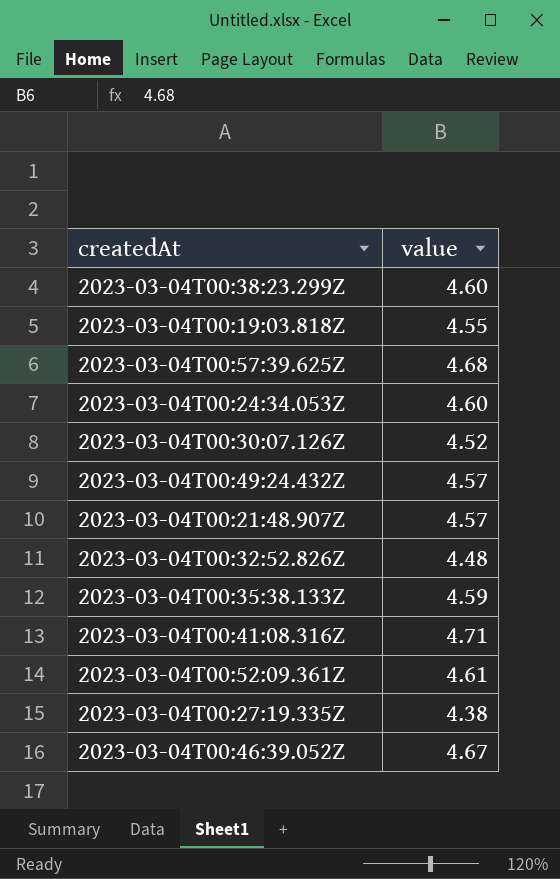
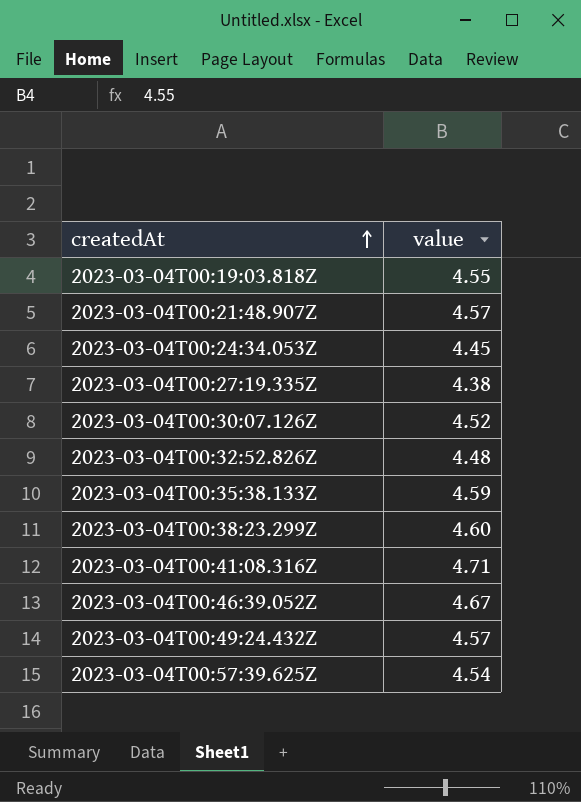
row order: none -> createdAt ascending
row 2023-03-04T00:52:09.361Z: 4.61 -> none
2023-03-04T00:24:34.053Z | value: 4.60 -> 4.45
2023-03-04T00:57:39.625Z | value: 4.68 -> 4.54

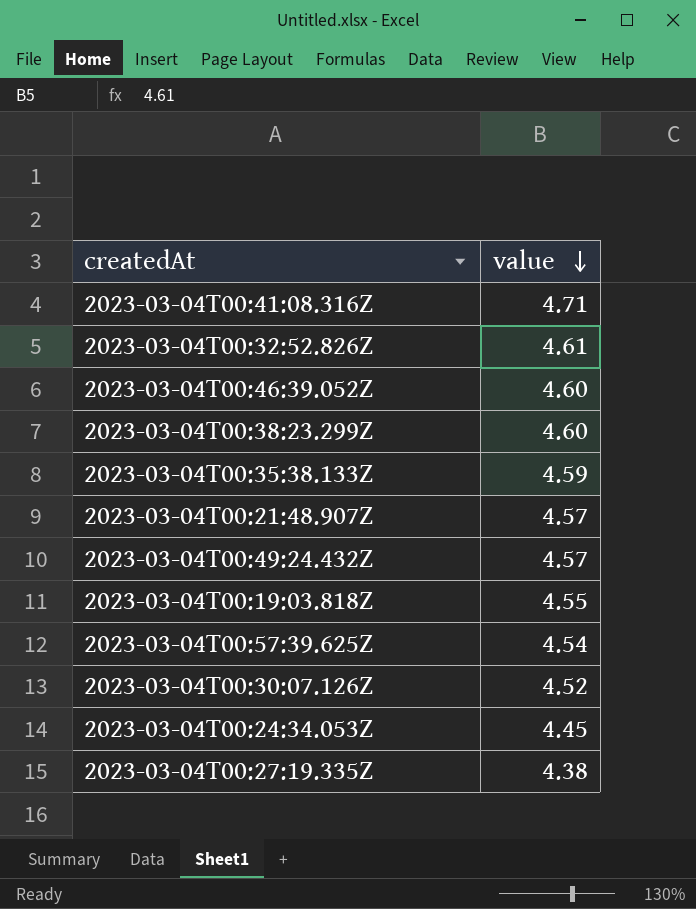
row order: createdAt ascending -> value descending
2023-03-04T00:32:52.826Z | value: 4.48 -> 4.61
2023-03-04T00:46:39.052Z | value: 4.67 -> 4.60

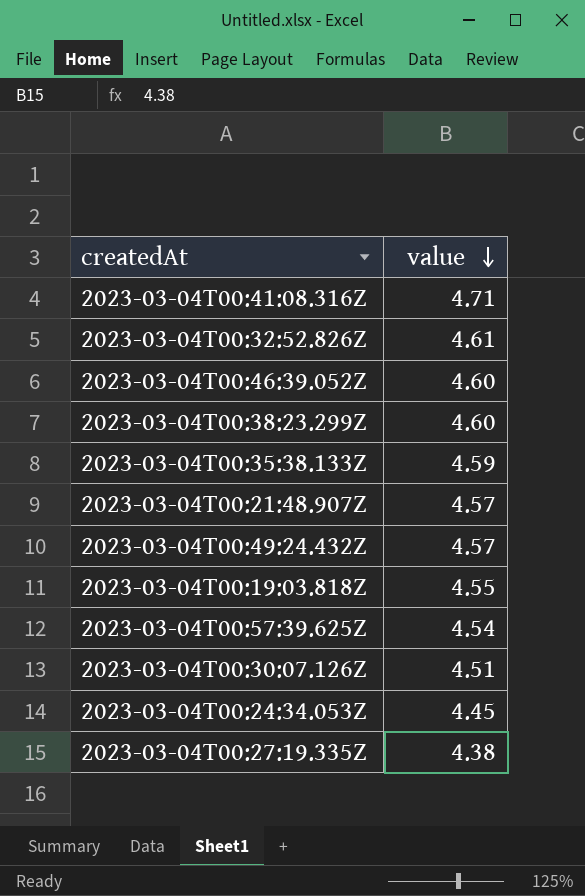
2023-03-04T00:30:07.126Z | value: 4.52 -> 4.51

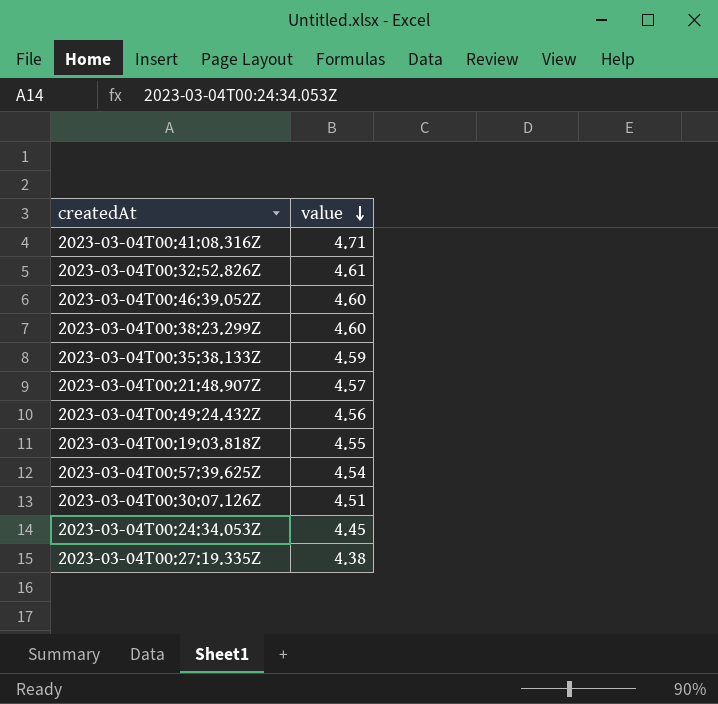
2023-03-04T00:49:24.432Z | value: 4.57 -> 4.56

